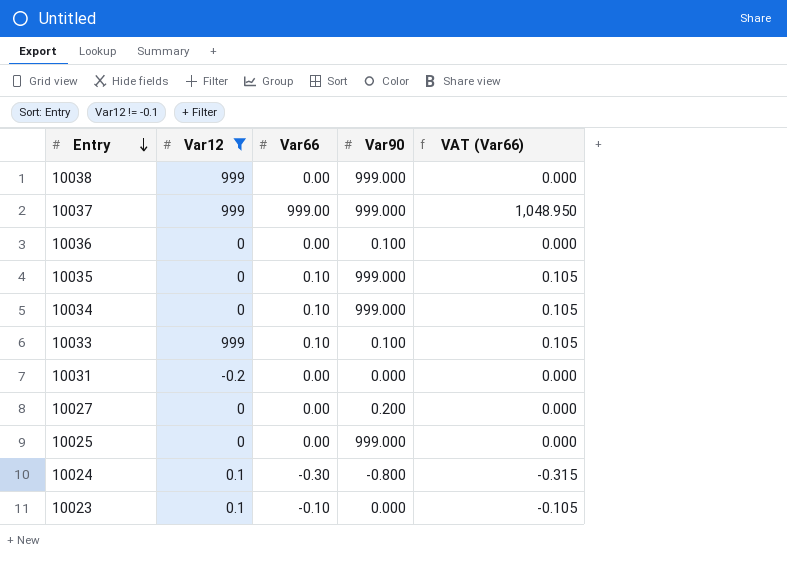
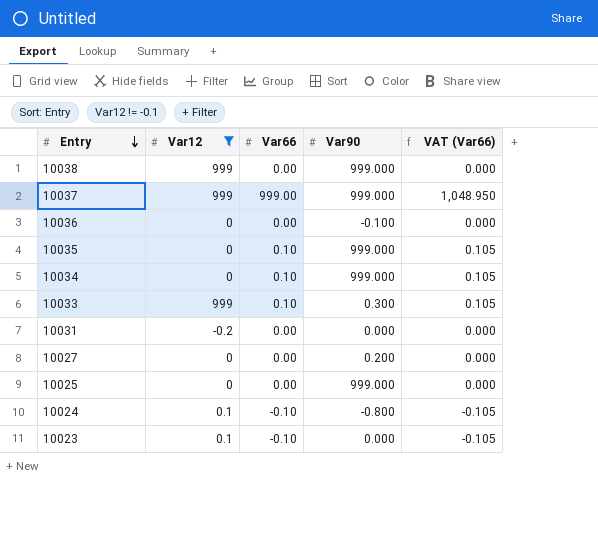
10036 | Var90: 0.100 -> -0.100
10033 | Var90: 0.100 -> 0.300
10024 | Var66: -0.30 -> -0.10
10024 | VAT (Var66): -0.315 -> -0.105

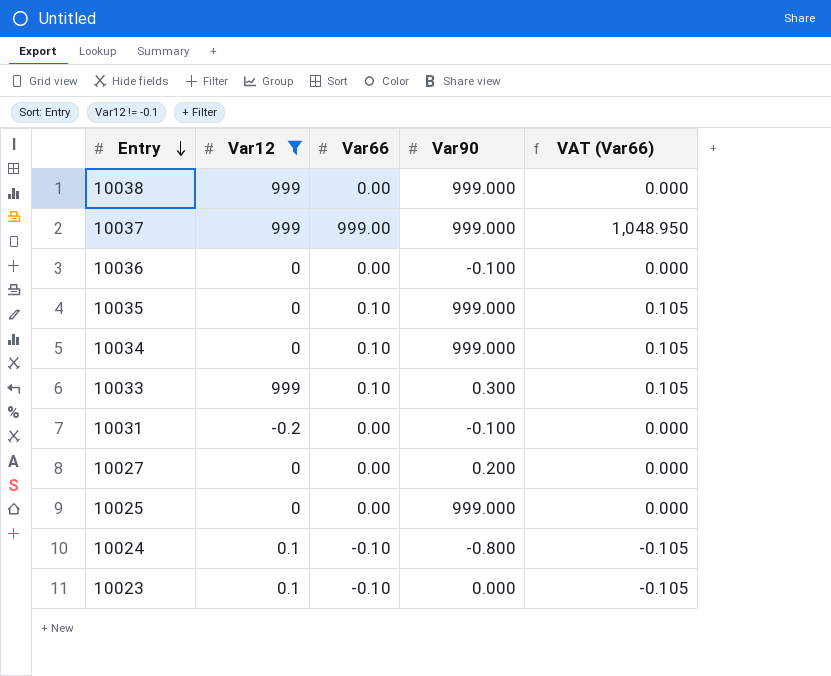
10031 | Var90: 0.000 -> -0.100

